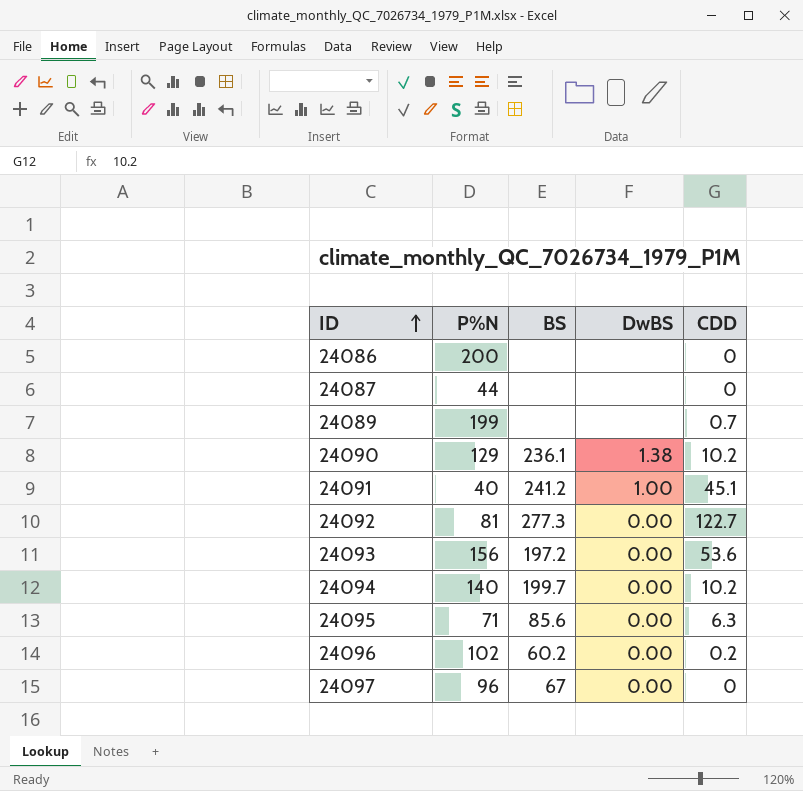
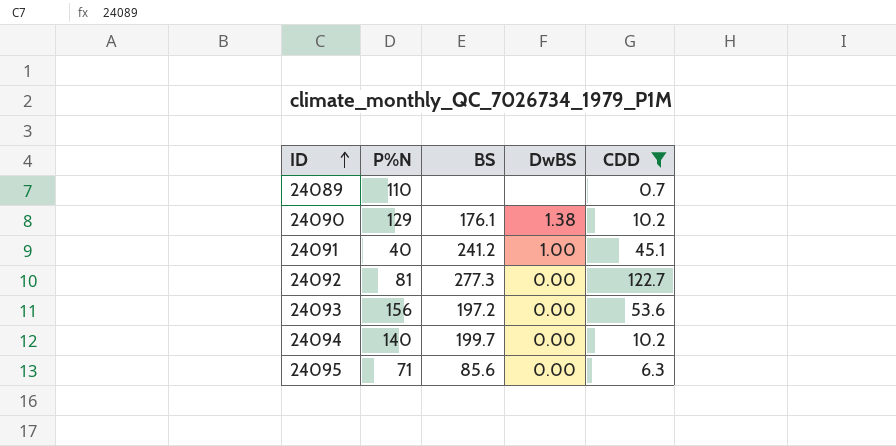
filter: none -> CDD >= 0.7
24089 | P%N: 199 -> 110
24090 | BS: 236.1 -> 176.1

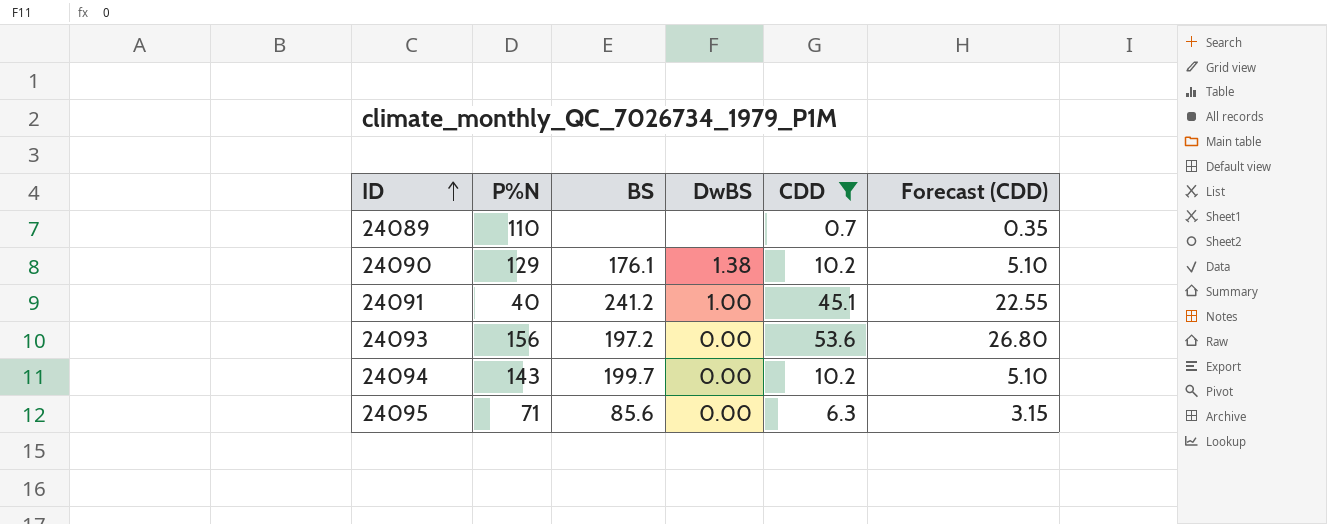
column Forecast (CDD) | formula: none -> [CDD] * 0.5
row 24092: 81 | 277.3 | 0.00 | 122.7 -> none
24094 | P%N: 140 -> 143

